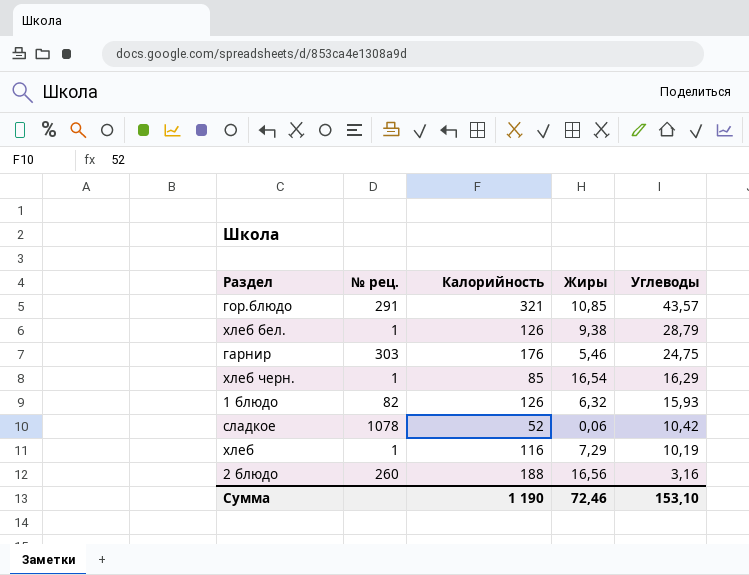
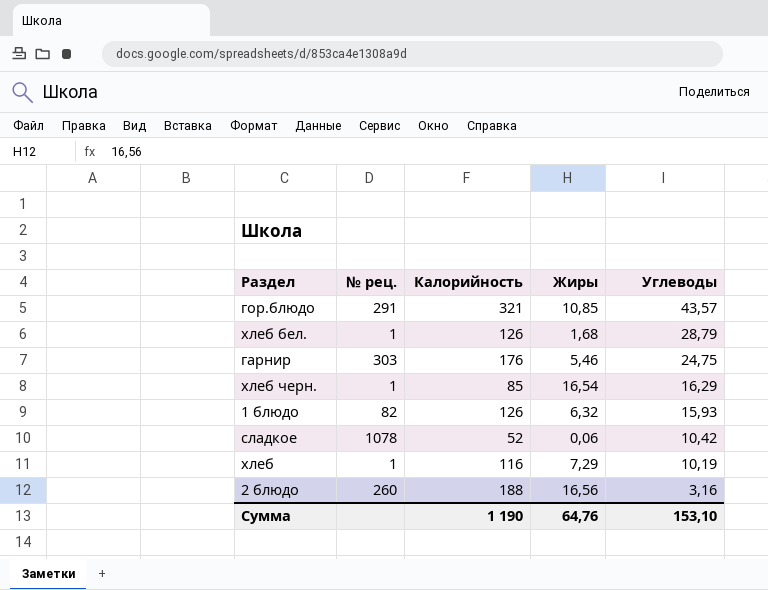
хлеб бел. | Жиры: 9,38 -> 1,68
Сумма | Жиры: 72,46 -> 64,76

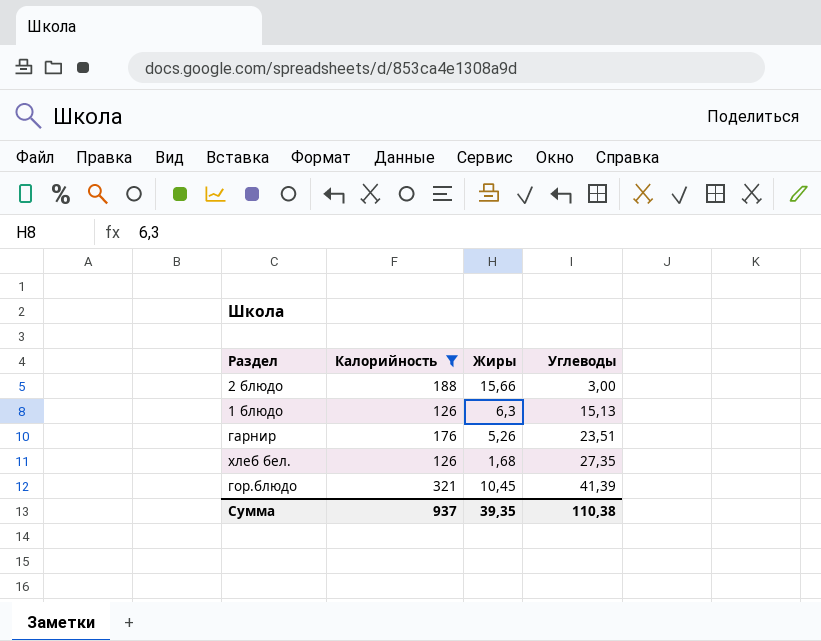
filter: none -> Калорийность >= 126
row order: Углеводы descending -> Углеводы ascending
column № рец. | position: 2 -> none
2 блюдо | Жиры: 16,56 -> 15,66
2 блюдо | Углеводы: 3,16 -> 3,00
1 блюдо | Жиры: 6,32 -> 6,3
1 блюдо | Углеводы: 15,93 -> 15,13
гарнир | Жиры: 5,46 -> 5,26
гарнир | Углеводы: 24,75 -> 23,51
хлеб бел. | Углеводы: 28,79 -> 27,35
гор.блюдо | Жиры: 10,85 -> 10,45
гор.блюдо | Углеводы: 43,57 -> 41,39
Сумма | Калорийность: 1 190 -> 937
Сумма | Жиры: 64,76 -> 39,35
Сумма | Углеводы: 153,10 -> 110,38

